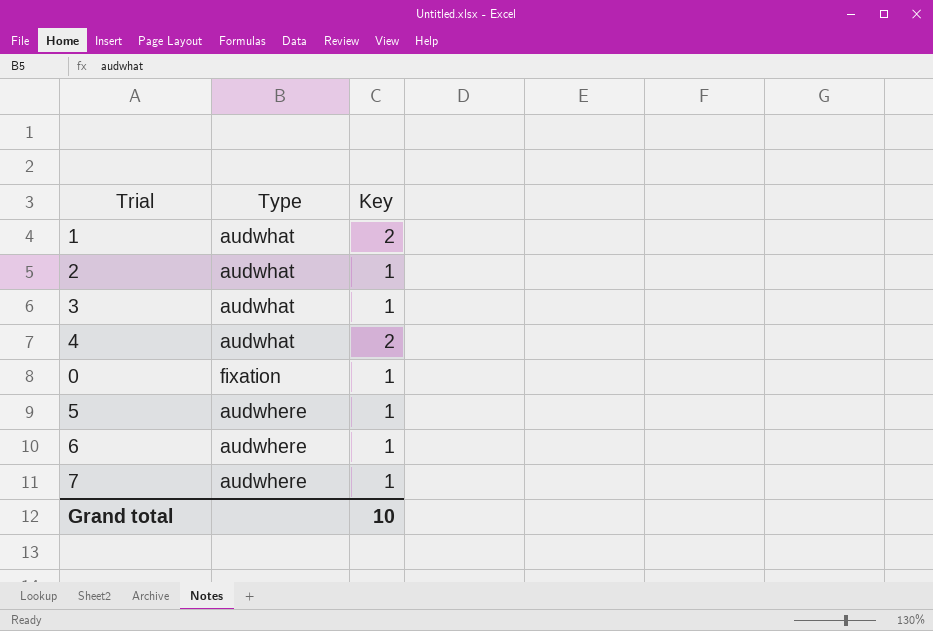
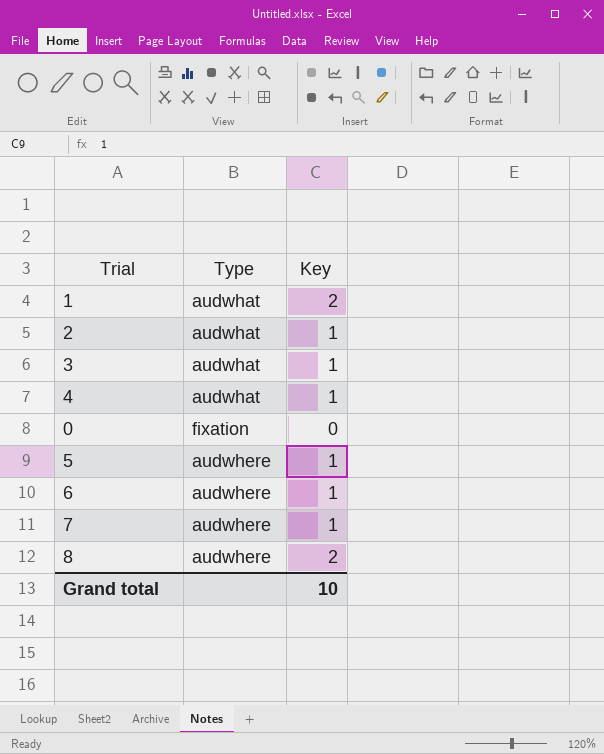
4 | Key: 2 -> 1
0 | Key: 1 -> 0
row 8: none -> audwhere | 2

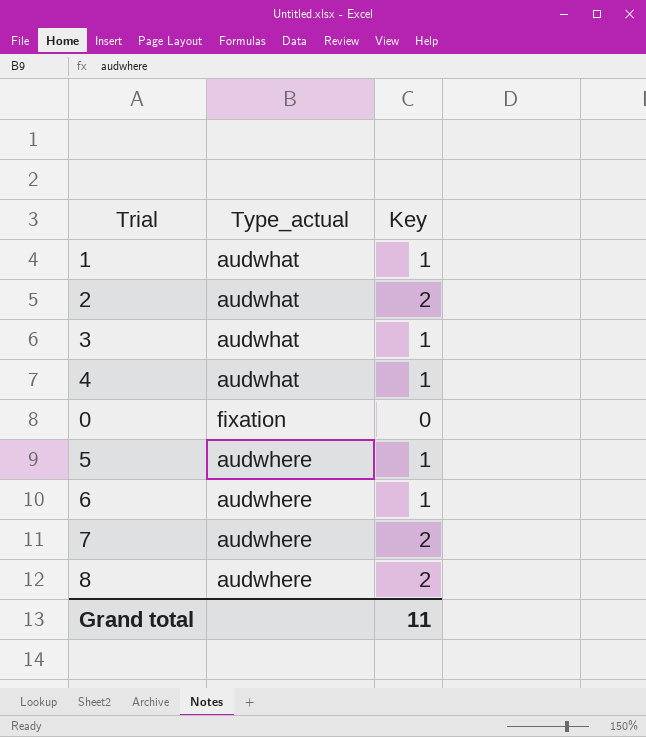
column name: Type -> Type_actual
1 | Key: 2 -> 1
2 | Key: 1 -> 2
7 | Key: 1 -> 2
Grand total | Key: 10 -> 11

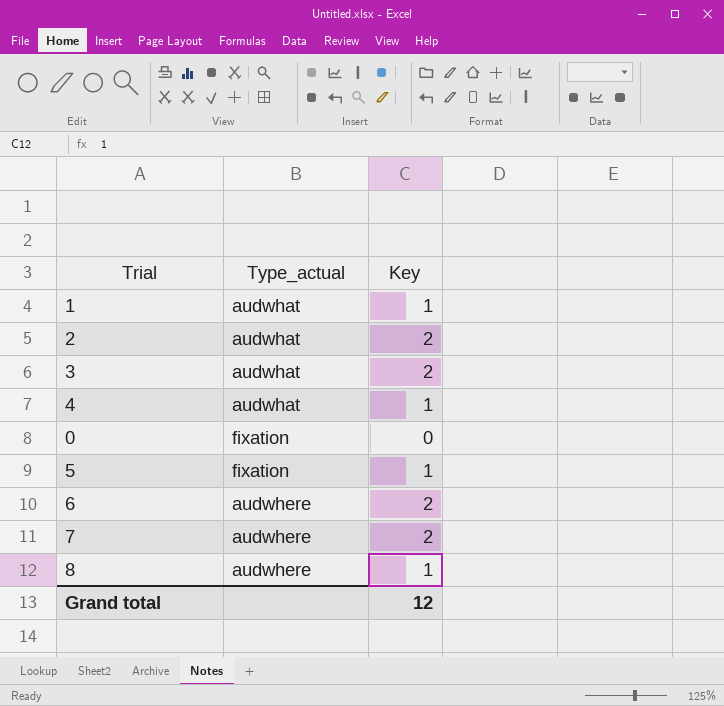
3 | Key: 1 -> 2
5 | Type_actual: audwhere -> fixation
6 | Key: 1 -> 2
8 | Key: 2 -> 1
Grand total | Key: 11 -> 12

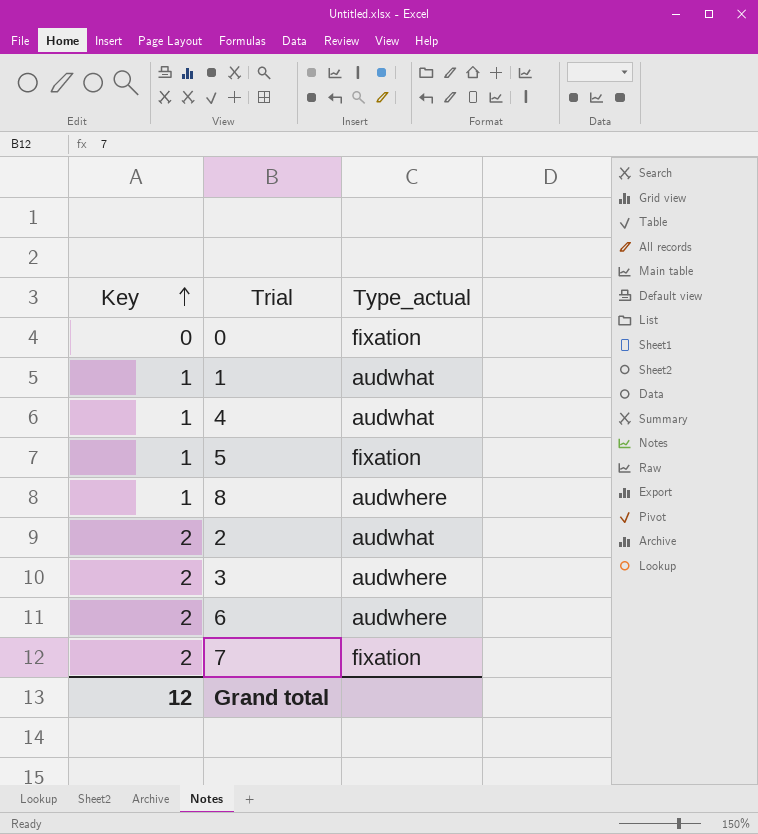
row order: none -> Key ascending
column Key | position: 3 -> 1
3 | Type_actual: audwhat -> audwhere
7 | Type_actual: audwhere -> fixation

